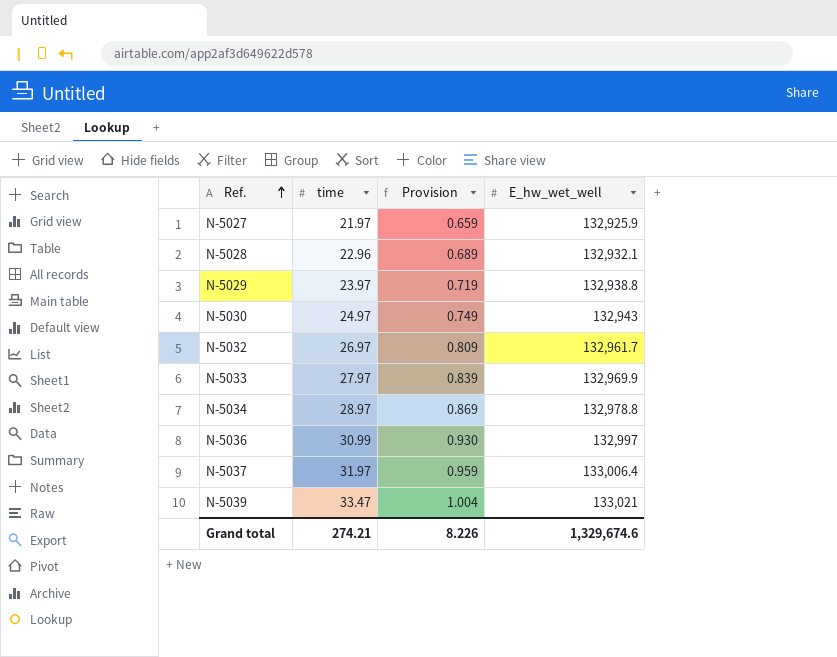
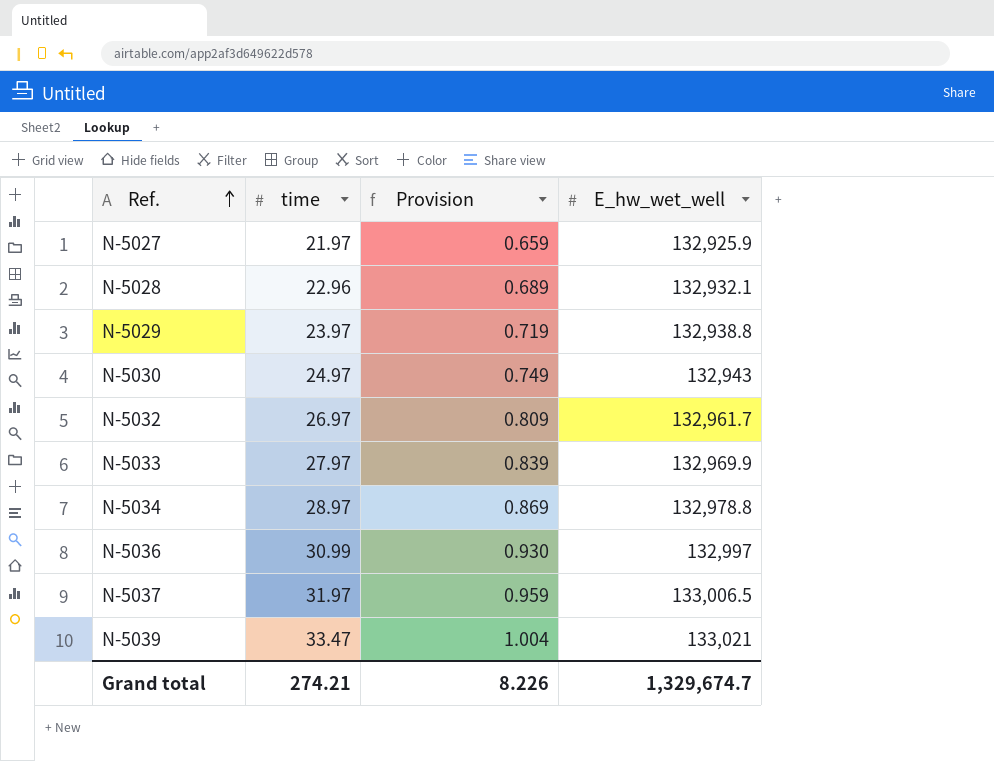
N-5037 | E_hw_wet_well: 133,006.4 -> 133,006.5
Grand total | E_hw_wet_well: 1,329,674.6 -> 1,329,674.7

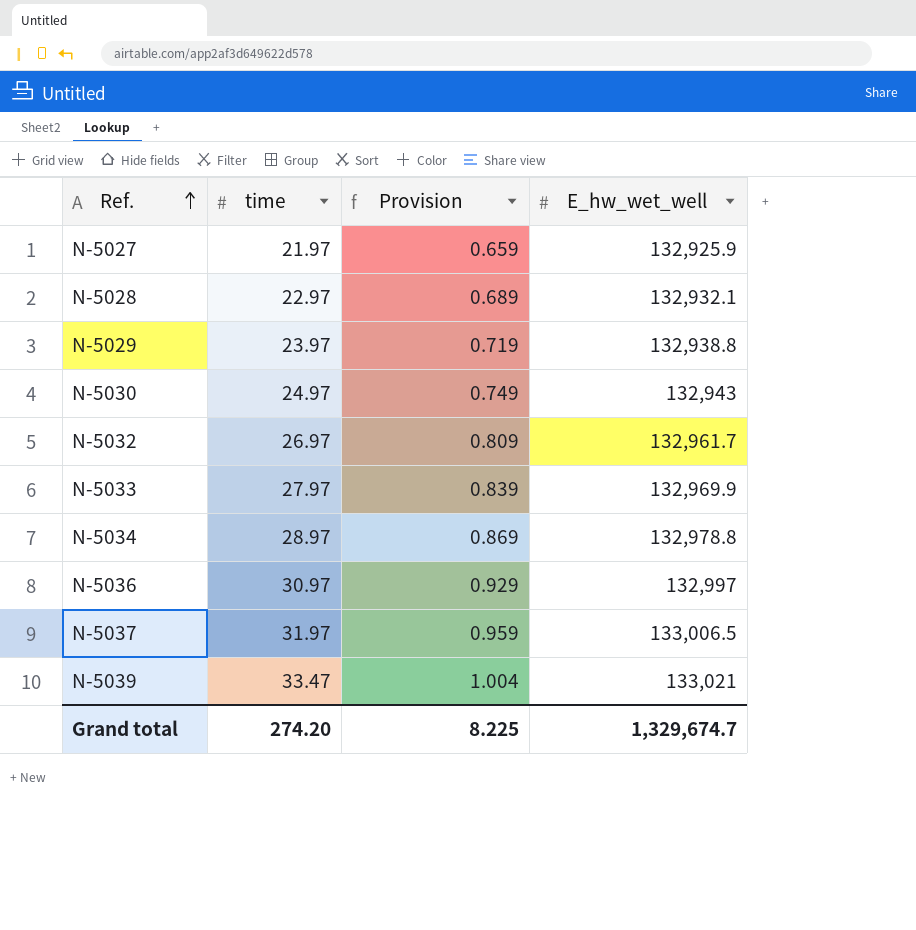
N-5028 | time: 22.96 -> 22.97
N-5036 | time: 30.99 -> 30.97
N-5036 | Provision: 0.930 -> 0.929
Grand total | time: 274.21 -> 274.20
Grand total | Provision: 8.226 -> 8.225

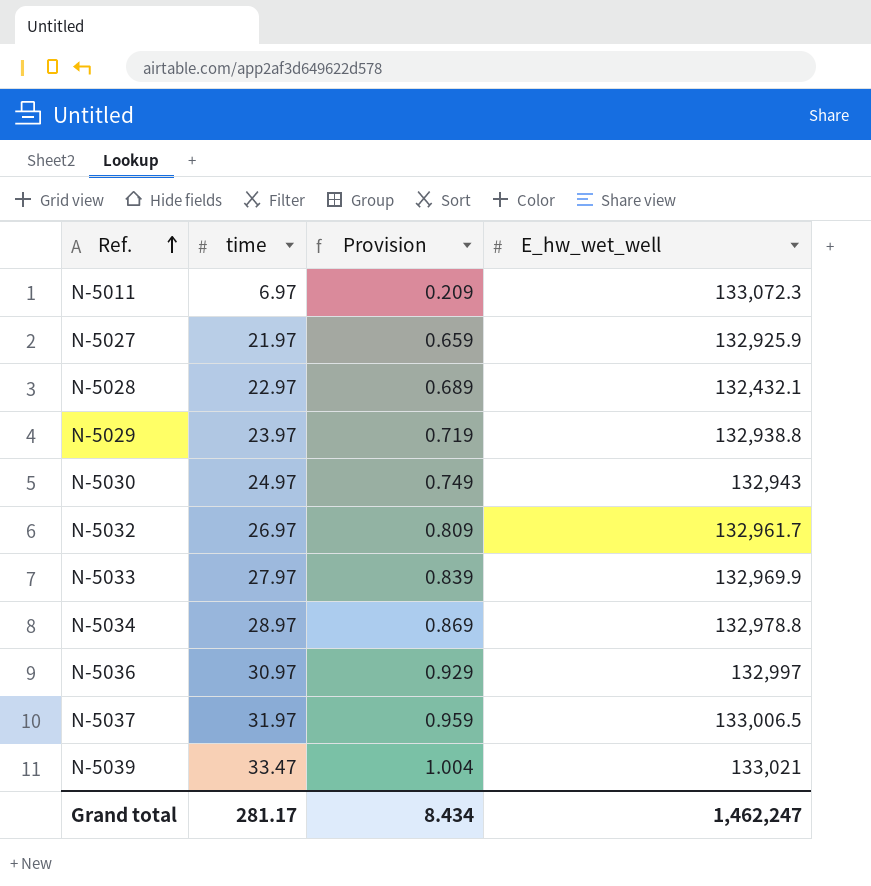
row N-5011: none -> 6.97 | 0.209 | 133,072.3
N-5028 | E_hw_wet_well: 132,932.1 -> 132,432.1
Grand total | time: 274.20 -> 281.17
Grand total | Provision: 8.225 -> 8.434
Grand total | E_hw_wet_well: 1,329,674.7 -> 1,462,247

